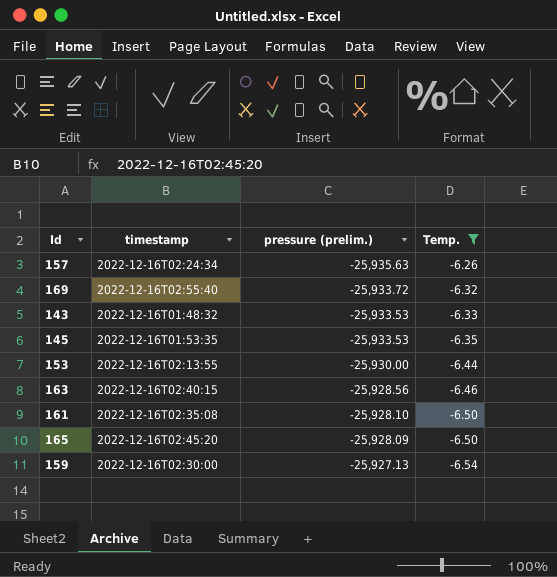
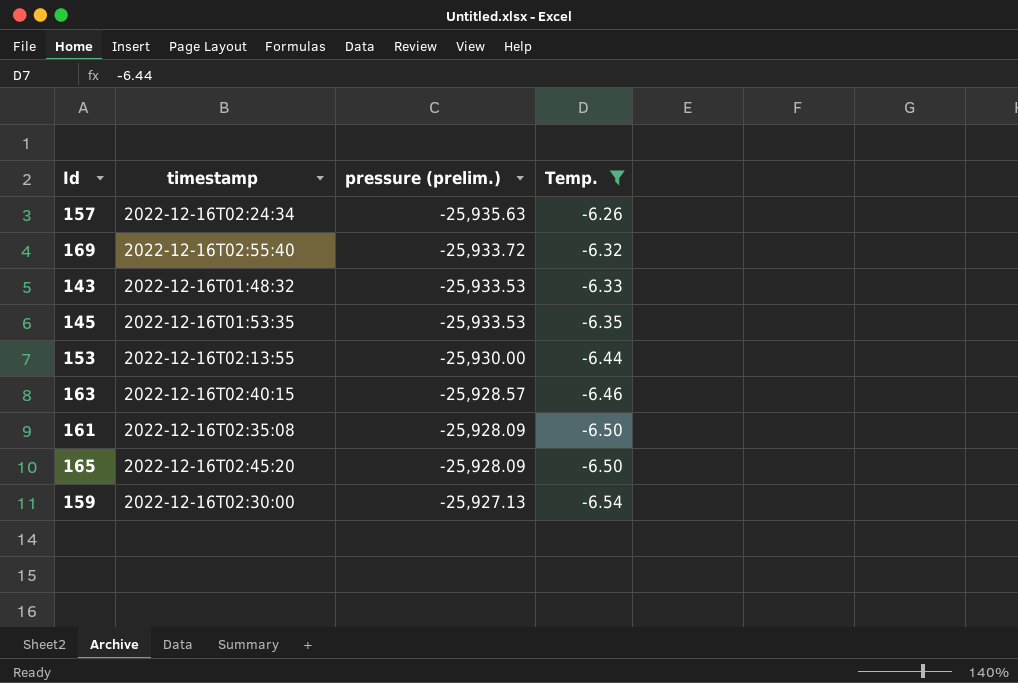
163 | pressure (prelim.): -25,928.56 -> -25,928.57
161 | pressure (prelim.): -25,928.10 -> -25,928.09

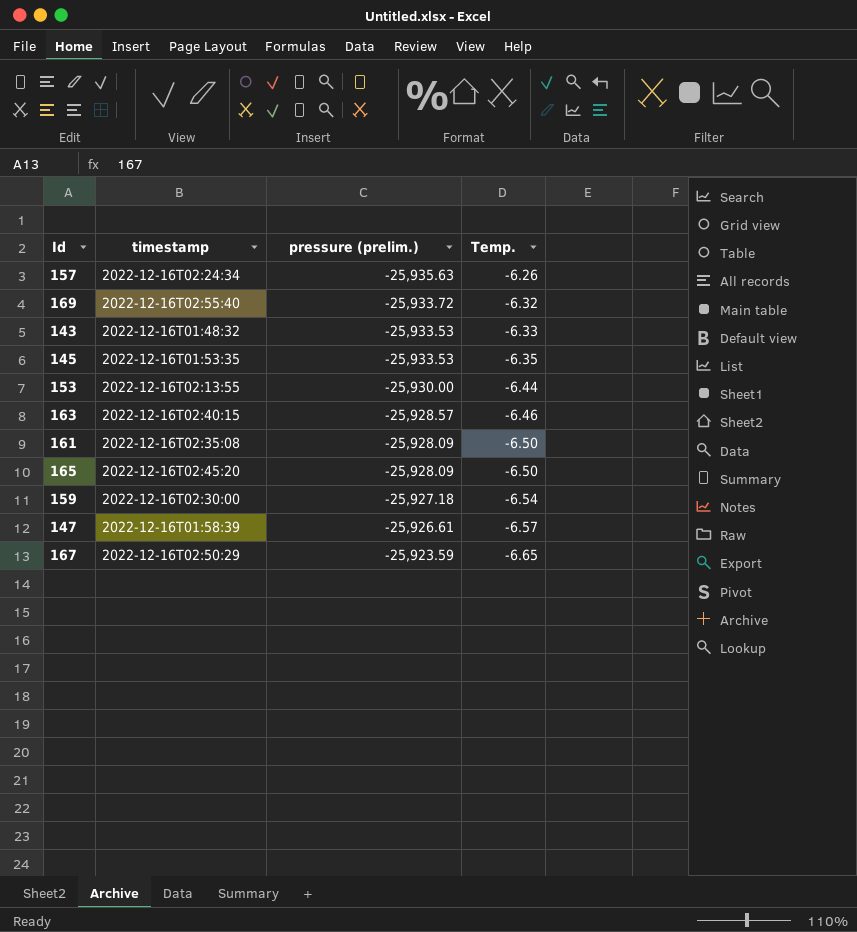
filter: Temp. >= -6.54 -> none
159 | pressure (prelim.): -25,927.13 -> -25,927.18

